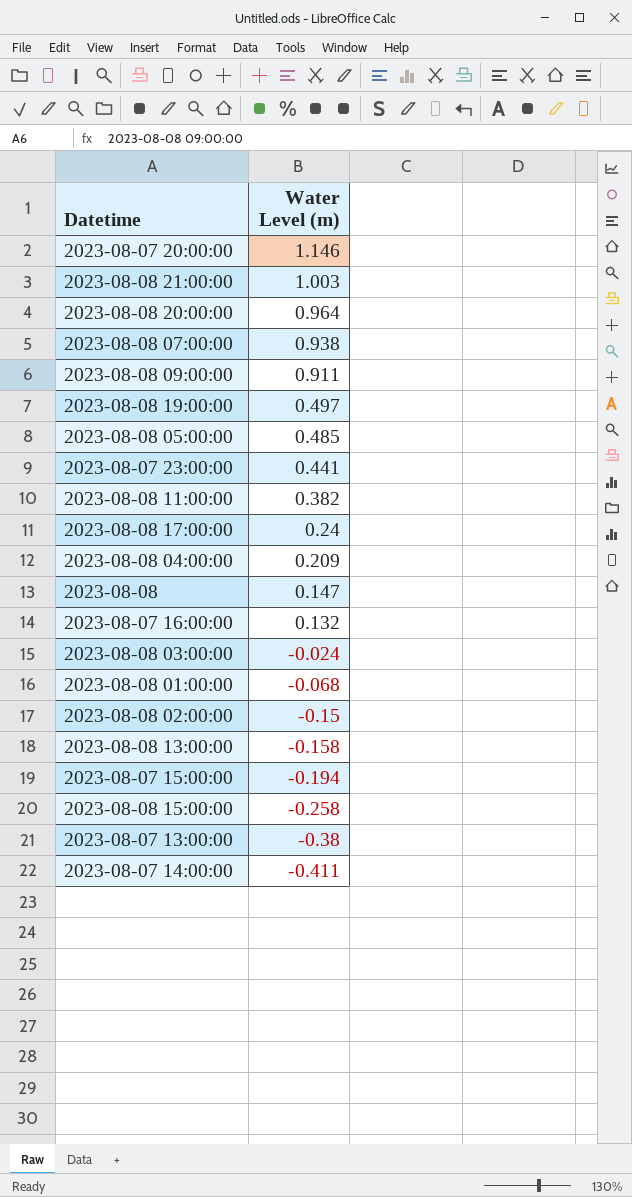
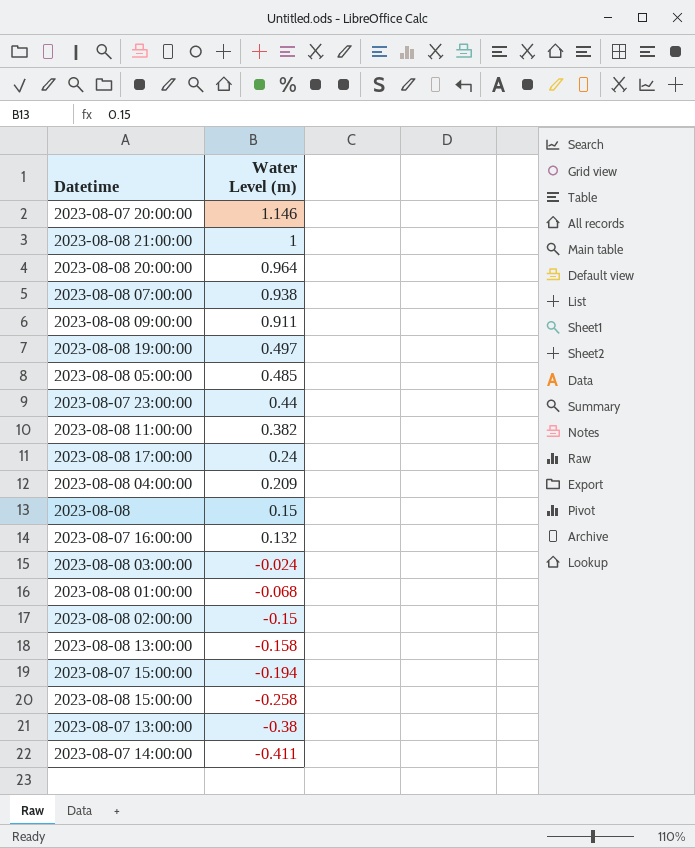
2023-08-08 21:00:00 | Water Level (m): 1.003 -> 1
2023-08-07 23:00:00 | Water Level (m): 0.441 -> 0.44
2023-08-08 | Water Level (m): 0.147 -> 0.15

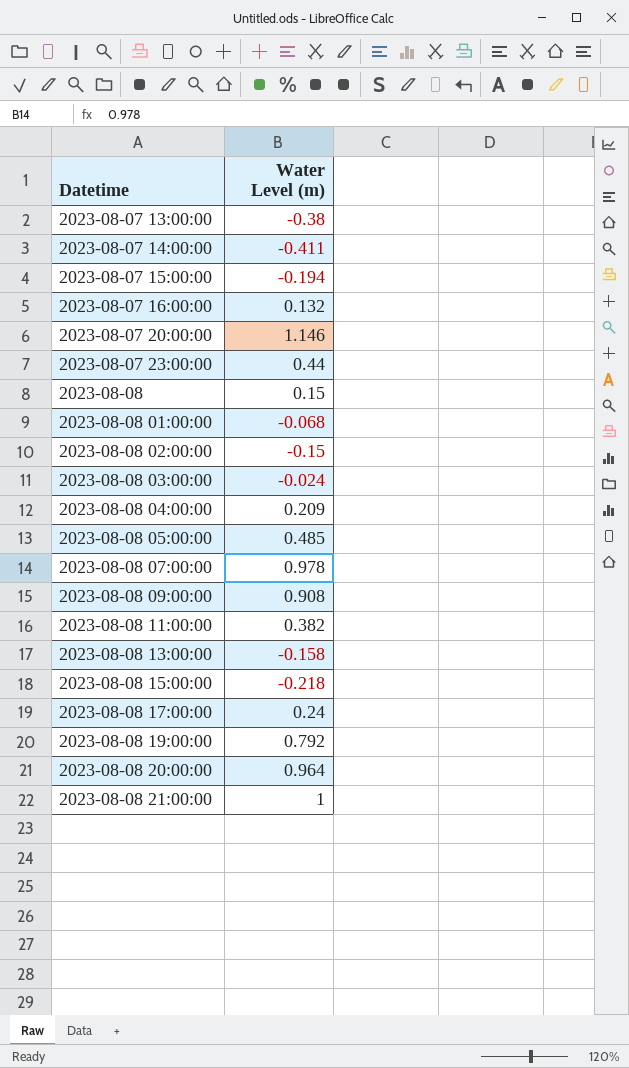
row order: Water Level (m) descending -> Datetime ascending
2023-08-08 07:00:00 | Water Level (m): 0.938 -> 0.978
2023-08-08 09:00:00 | Water Level (m): 0.911 -> 0.908
2023-08-08 15:00:00 | Water Level (m): -0.258 -> -0.218
2023-08-08 19:00:00 | Water Level (m): 0.497 -> 0.792

